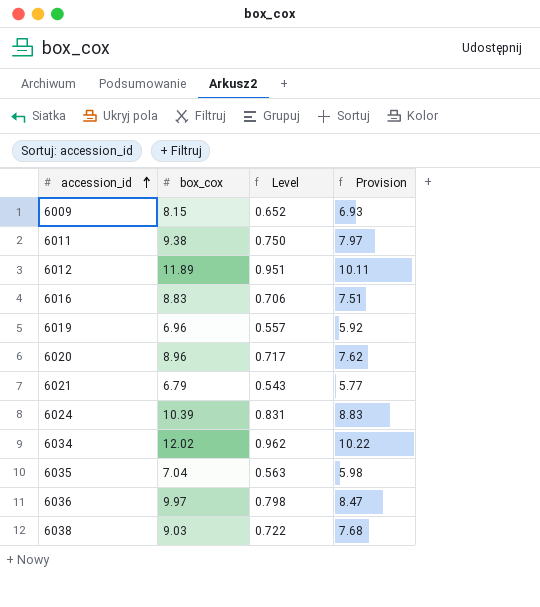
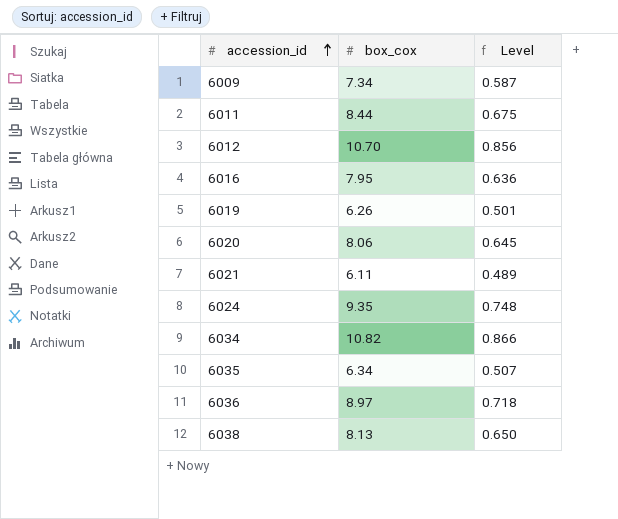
column Provision | formula: [box_cox] * 0.85 -> none
6009 | box_cox: 8.15 -> 7.34
6009 | Level: 0.652 -> 0.587
6011 | box_cox: 9.38 -> 8.44
6011 | Level: 0.750 -> 0.675
6012 | box_cox: 11.89 -> 10.70
6012 | Level: 0.951 -> 0.856
6016 | box_cox: 8.83 -> 7.95
6016 | Level: 0.706 -> 0.636
6019 | box_cox: 6.96 -> 6.26
6019 | Level: 0.557 -> 0.501
6020 | box_cox: 8.96 -> 8.06
6020 | Level: 0.717 -> 0.645
6021 | box_cox: 6.79 -> 6.11
6021 | Level: 0.543 -> 0.489
6024 | box_cox: 10.39 -> 9.35
6024 | Level: 0.831 -> 0.748
6034 | box_cox: 12.02 -> 10.82
6034 | Level: 0.962 -> 0.866
6035 | box_cox: 7.04 -> 6.34
6035 | Level: 0.563 -> 0.507
6036 | box_cox: 9.97 -> 8.97
6036 | Level: 0.798 -> 0.718
6038 | box_cox: 9.03 -> 8.13
6038 | Level: 0.722 -> 0.650

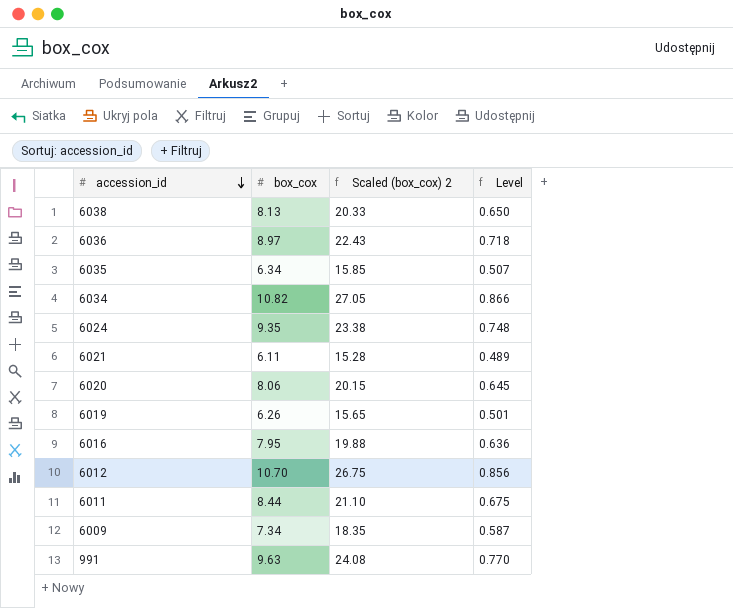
row order: accession_id ascending -> accession_id descending
column Scaled (box_cox) 2 | formula: none -> [box_cox] * 2.5
row 991: none -> 9.63 | 24.08 | 0.770

